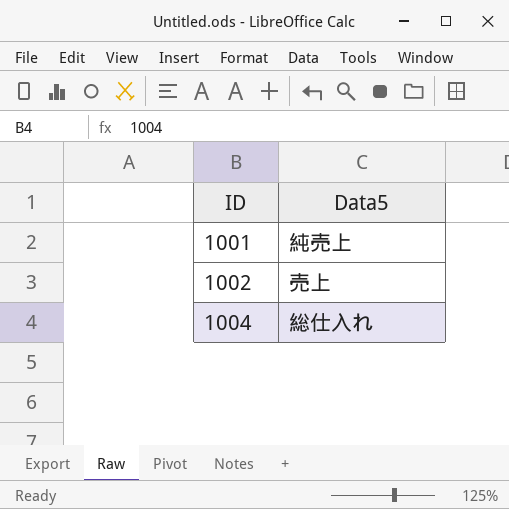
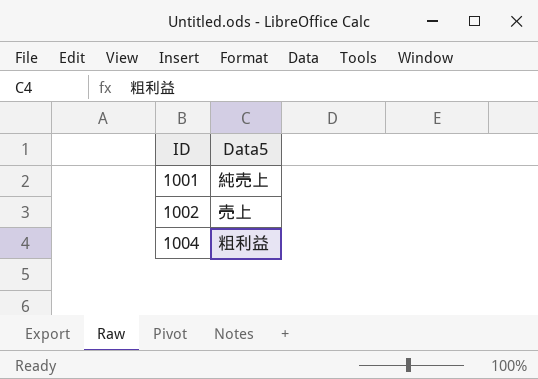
1004 | Data5: 総仕入れ -> 粗利益

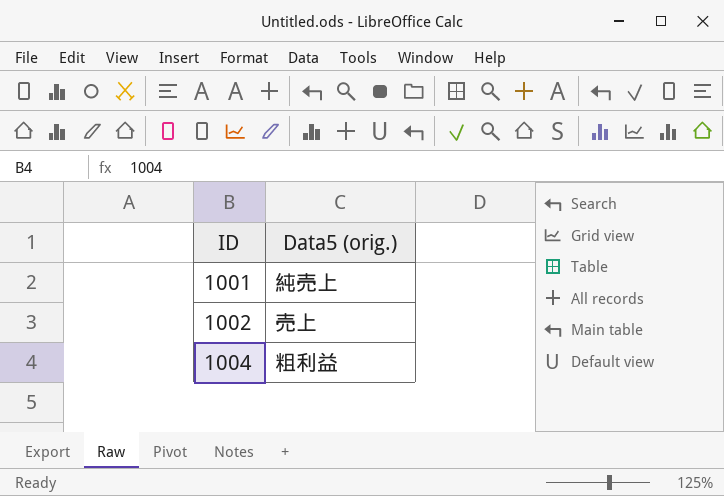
column name: Data5 -> Data5 (orig.)

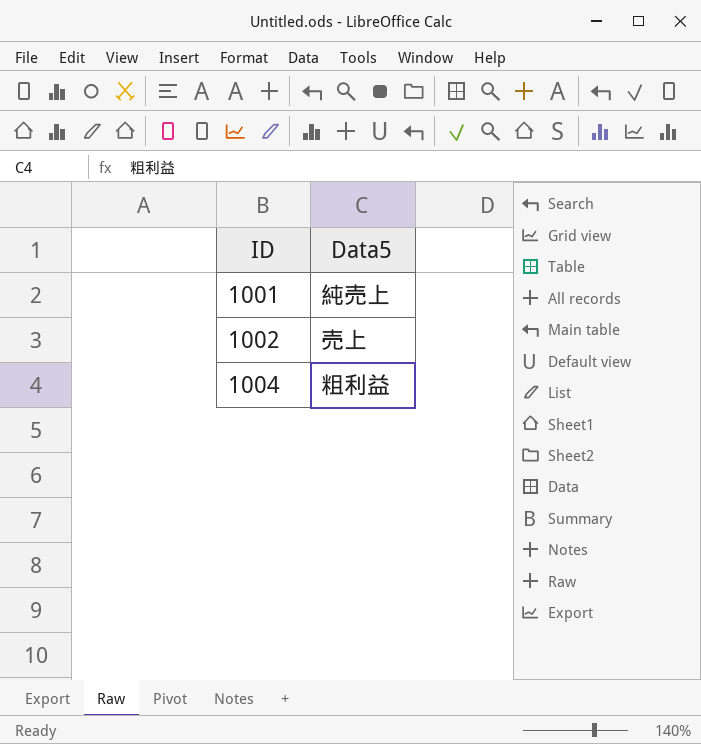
column name: Data5 (orig.) -> Data5

